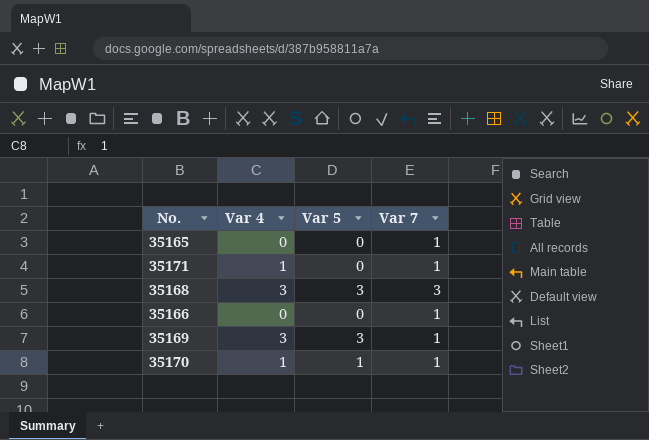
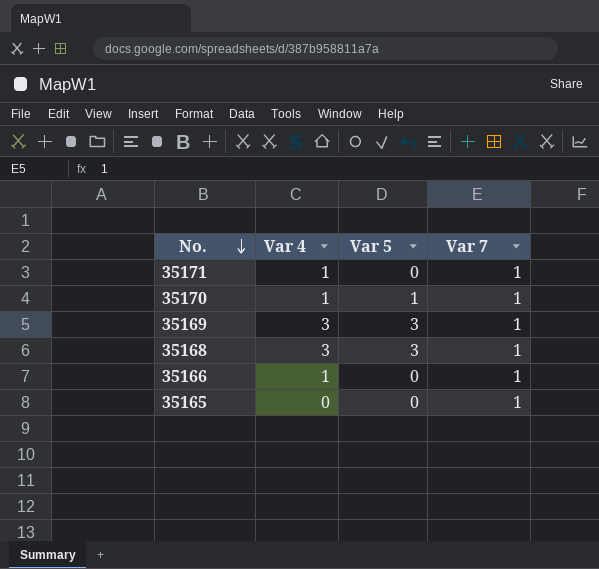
row order: none -> No. descending
35168 | Var 7: 3 -> 1
35166 | Var 4: 0 -> 1

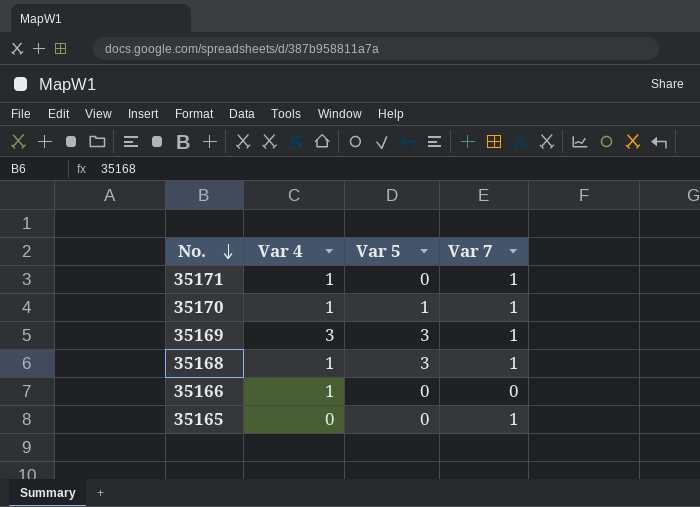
35168 | Var 4: 3 -> 1
35166 | Var 7: 1 -> 0

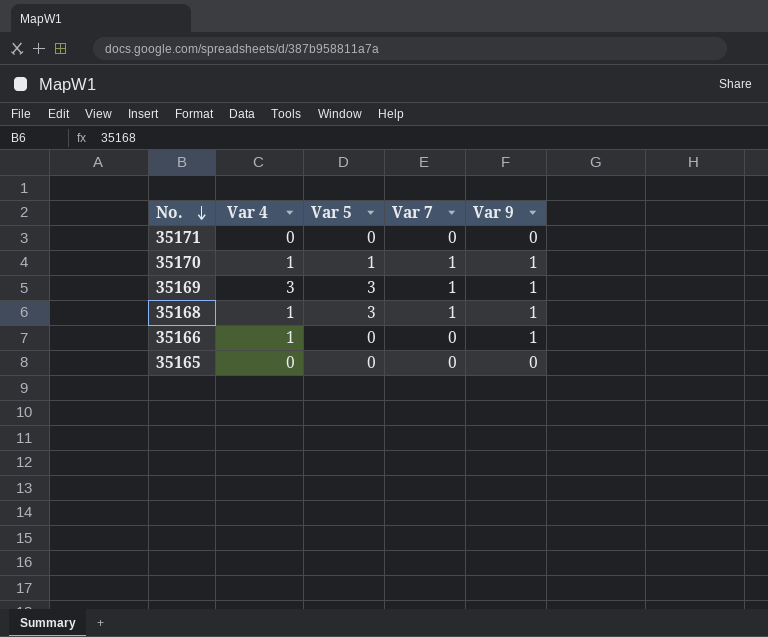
column Var 9 | position: none -> 5
35171 | Var 4: 1 -> 0
35171 | Var 7: 1 -> 0
35165 | Var 7: 1 -> 0

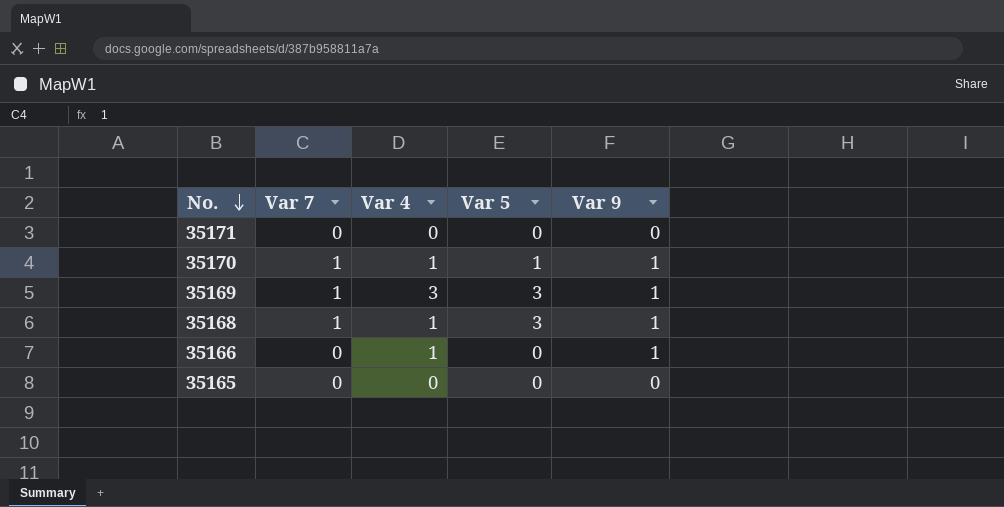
column Var 7 | position: 4 -> 2

